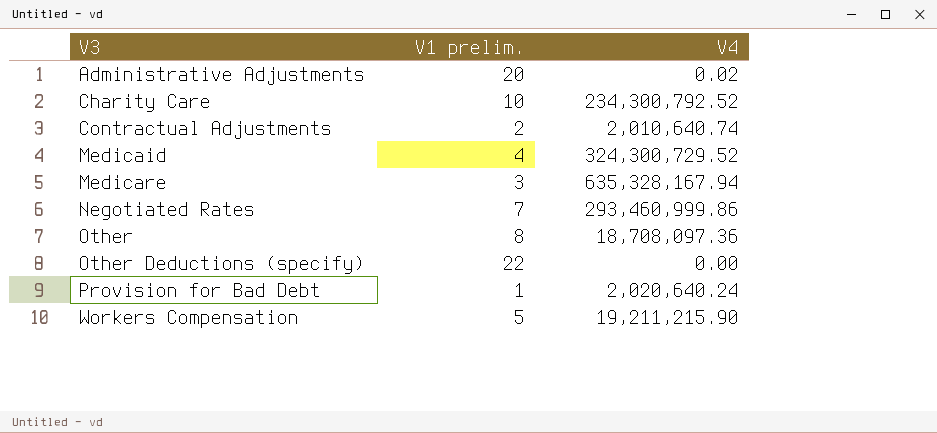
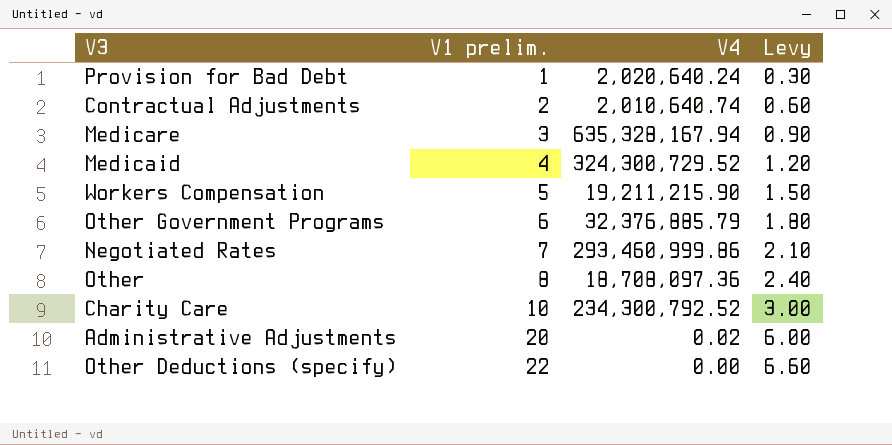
row order: V3 ascending -> V1 prelim. ascending
column Levy | formula: none -> [V1 prelim.] * 0.3
row Other Government Programs: none -> 6 | 32,376,885.79 | 1.80

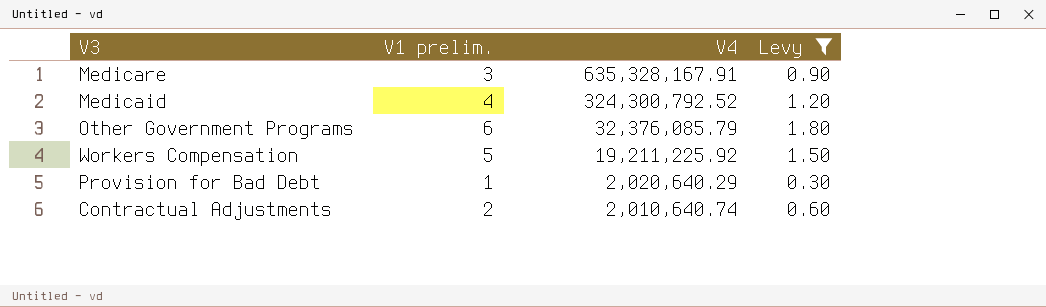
filter: none -> Levy <= 1.80
row order: V1 prelim. ascending -> V4 descending
Medicare | V4: 635,328,167.94 -> 635,328,167.91
Medicaid | V4: 324,300,729.52 -> 324,300,792.52
Other Government Programs | V4: 32,376,885.79 -> 32,376,085.79
Workers Compensation | V4: 19,211,215.90 -> 19,211,225.92
Provision for Bad Debt | V4: 2,020,640.24 -> 2,020,640.29

